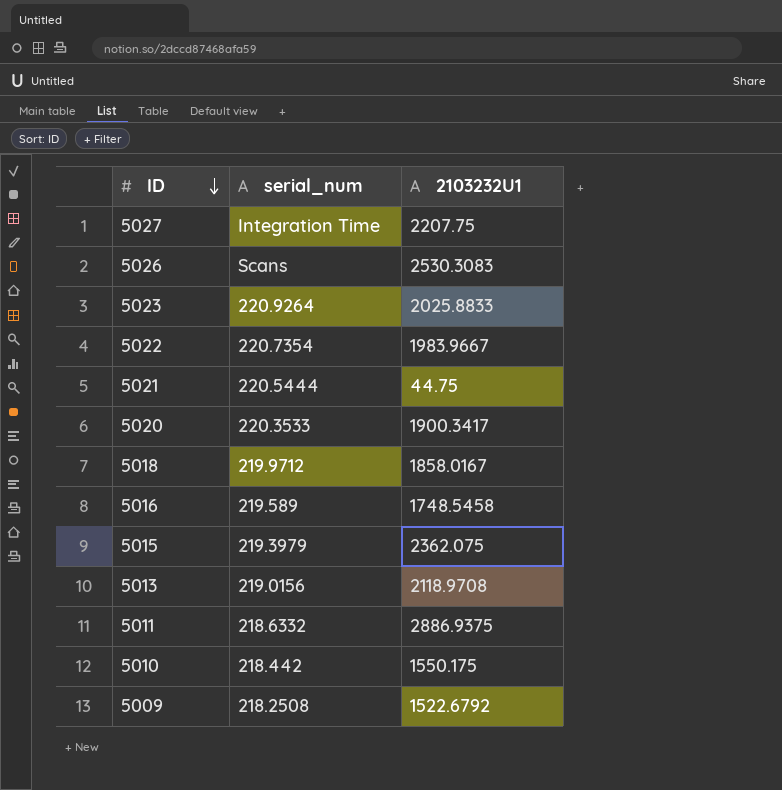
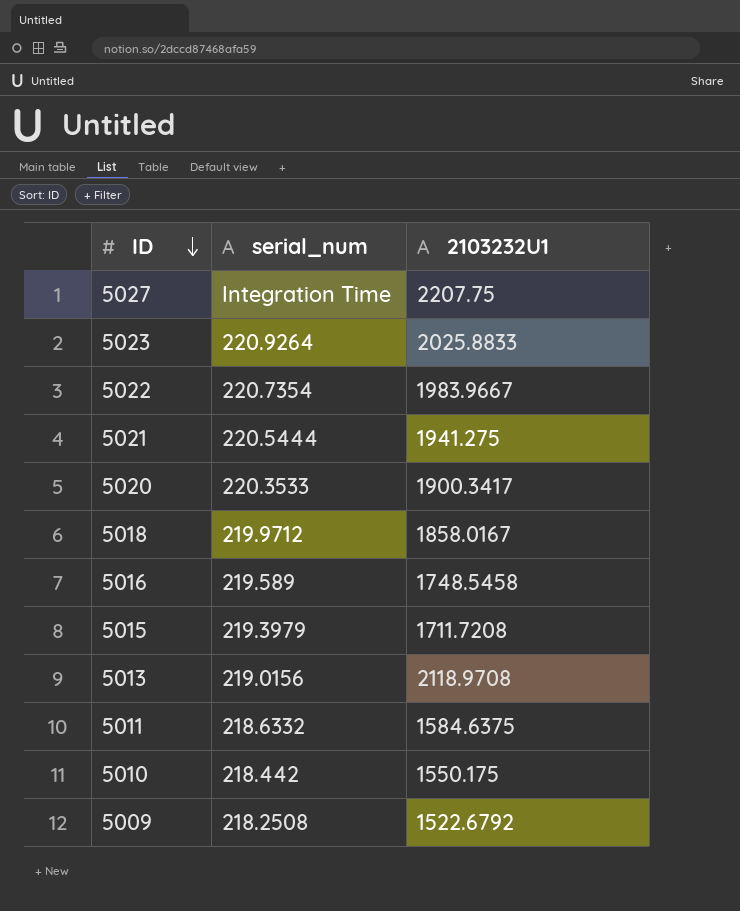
row 5026: Scans | 2530.3083 -> none
5021 | 2103232U1: 44.75 -> 1941.275
5015 | 2103232U1: 2362.075 -> 1711.7208
5011 | 2103232U1: 2886.9375 -> 1584.6375

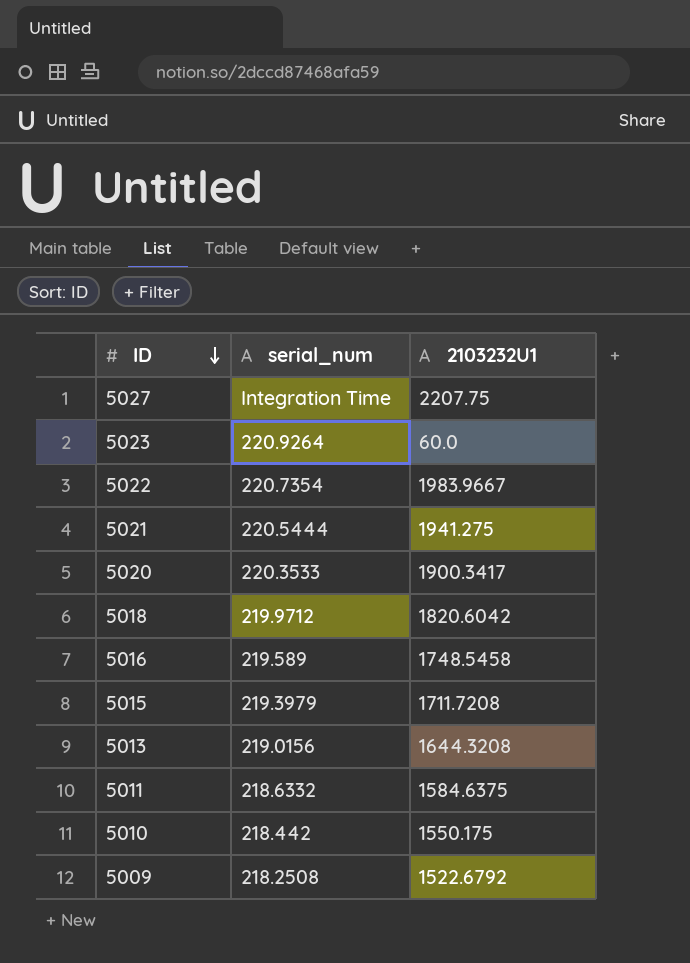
5023 | 2103232U1: 2025.8833 -> 60.0
5018 | 2103232U1: 1858.0167 -> 1820.6042
5013 | 2103232U1: 2118.9708 -> 1644.3208

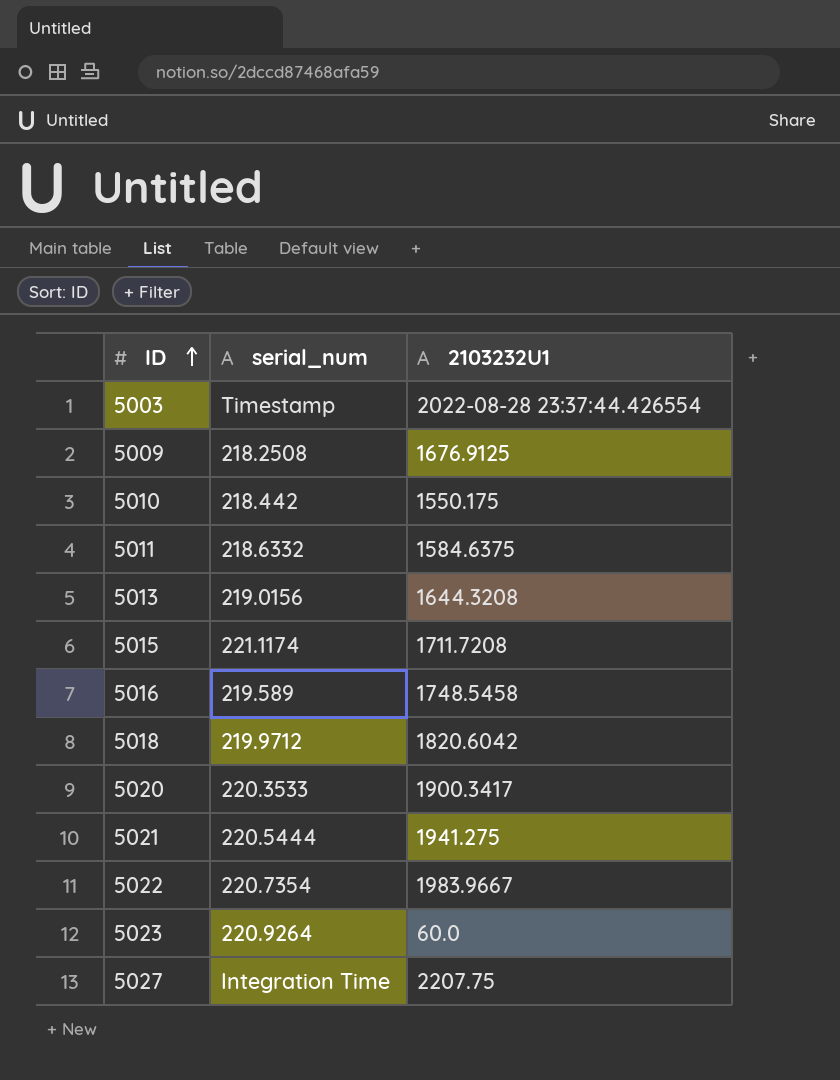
row order: ID descending -> ID ascending
row 5003: none -> Timestamp | 2022-08-28 23:37:44.426554
5009 | 2103232U1: 1522.6792 -> 1676.9125
5015 | serial_num: 219.3979 -> 221.1174

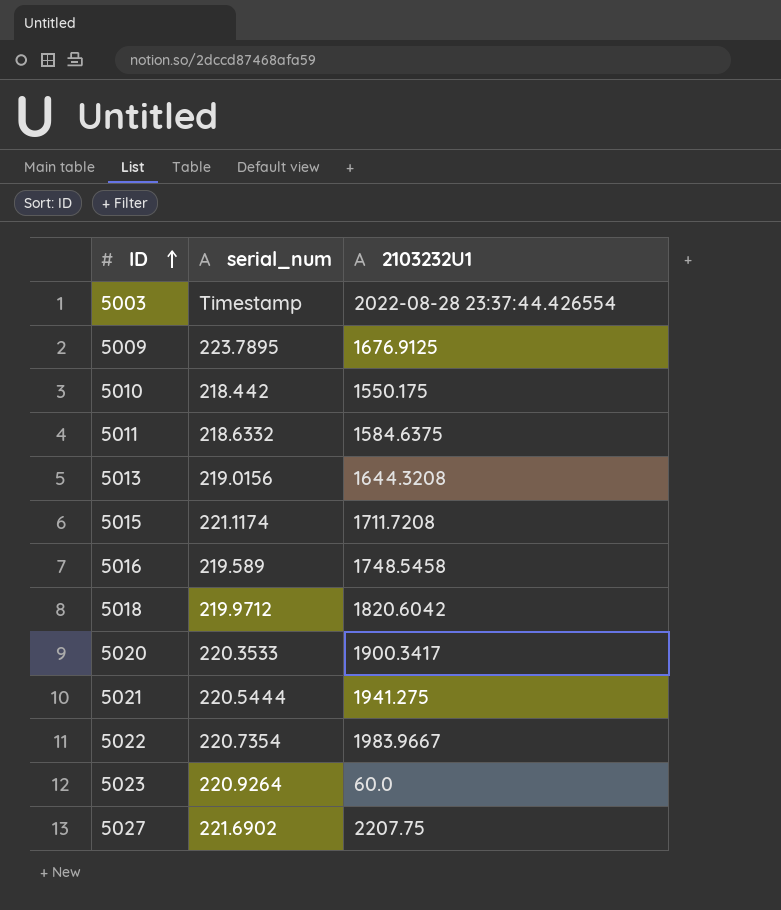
5009 | serial_num: 218.2508 -> 223.7895
5027 | serial_num: Integration Time -> 221.6902

